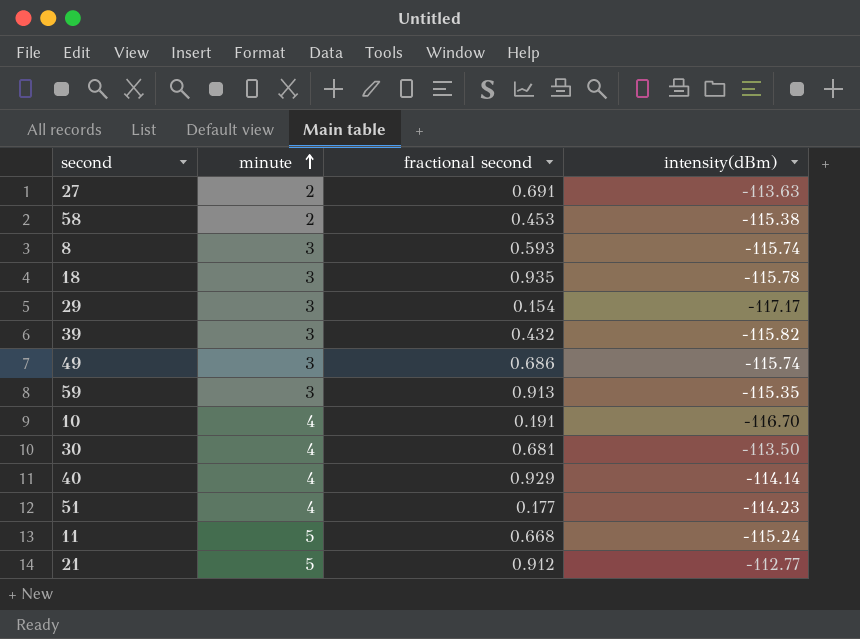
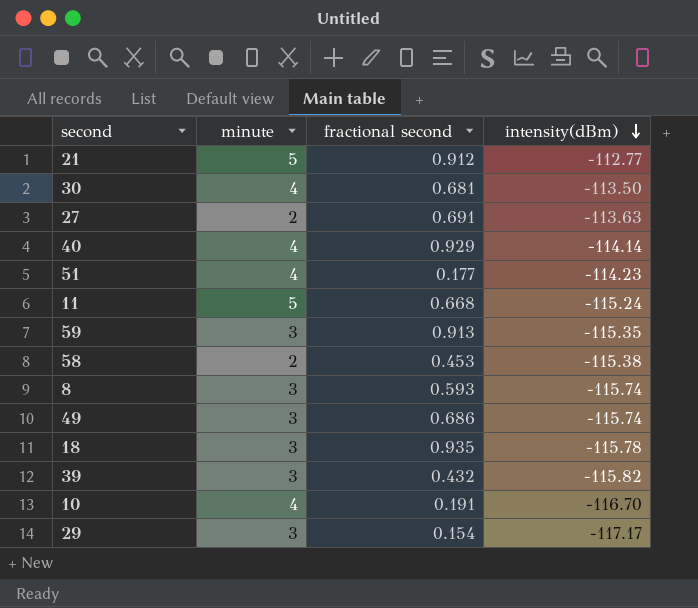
row order: minute ascending -> intensity(dBm) descending

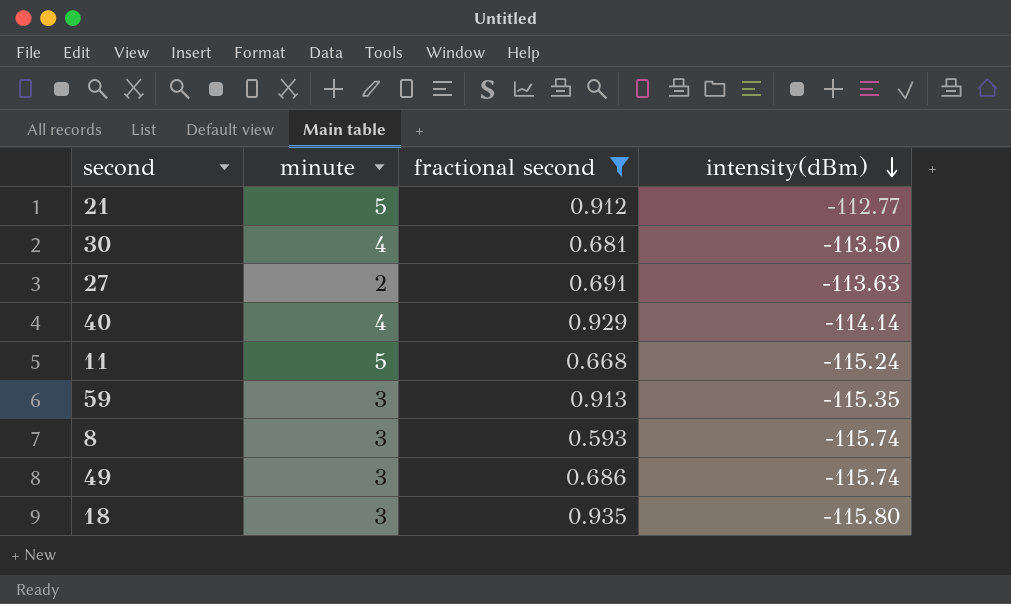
filter: none -> fractional second >= 0.593
18 | intensity(dBm): -115.78 -> -115.80

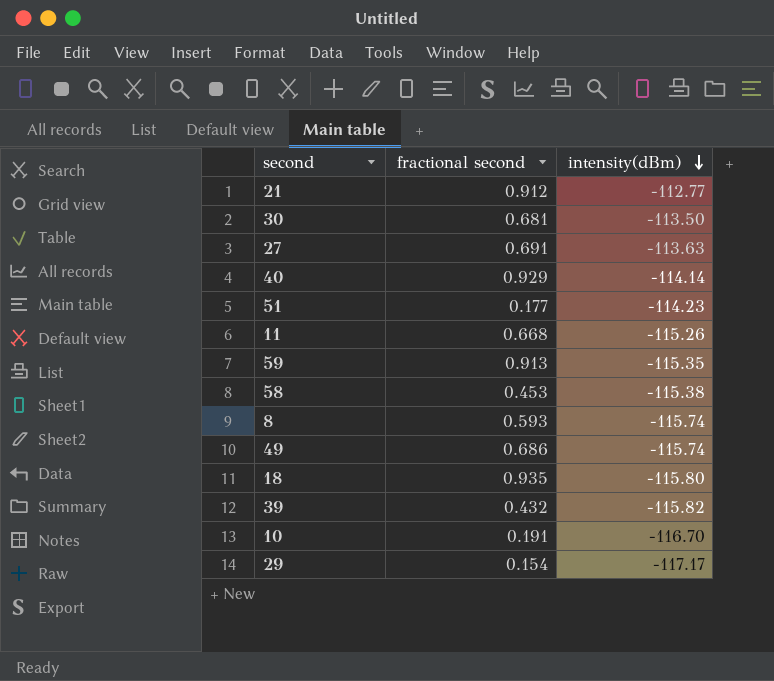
filter: fractional second >= 0.593 -> none
column minute | position: 2 -> none
11 | intensity(dBm): -115.24 -> -115.26

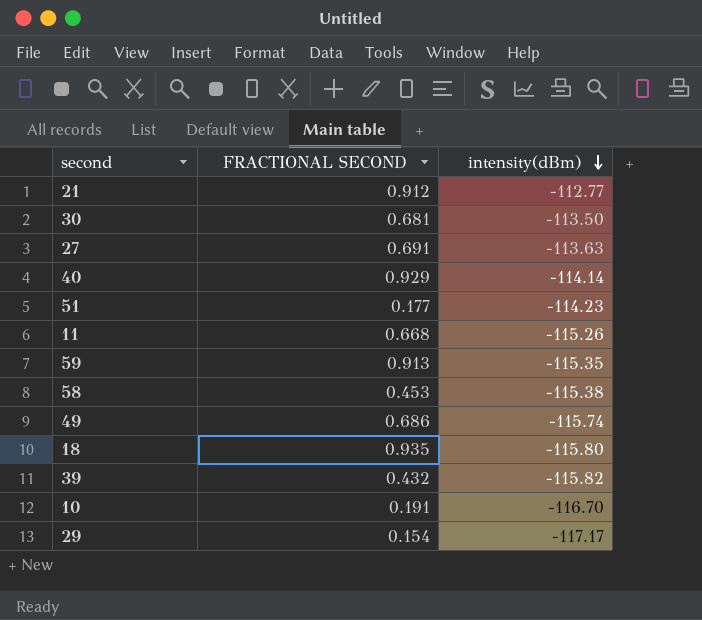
column name: fractional second -> FRACTIONAL SECOND
row 8: 0.593 | -115.74 -> none

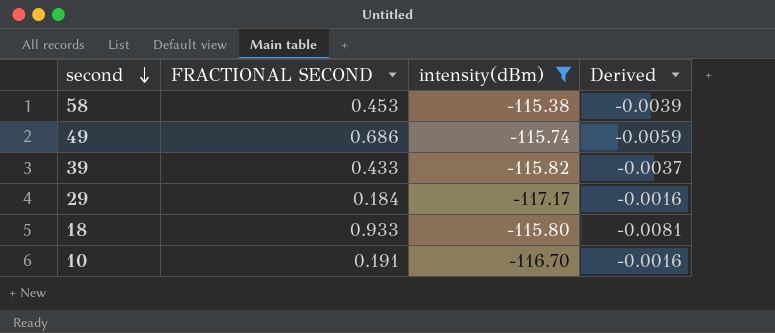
filter: none -> intensity(dBm) <= -115.38
row order: intensity(dBm) descending -> second descending
column Derived | formula: none -> [FRACTIONAL SECOND] / [intensity(dBm)]
39 | FRACTIONAL SECOND: 0.432 -> 0.433
29 | FRACTIONAL SECOND: 0.154 -> 0.184
18 | FRACTIONAL SECOND: 0.935 -> 0.933

